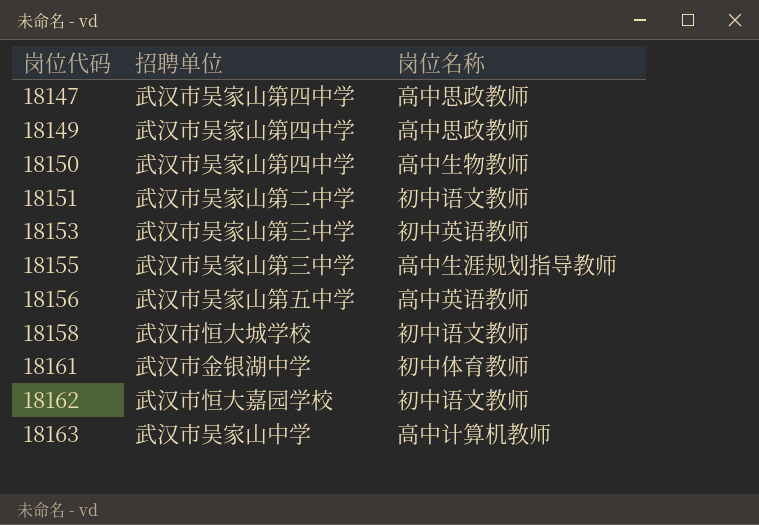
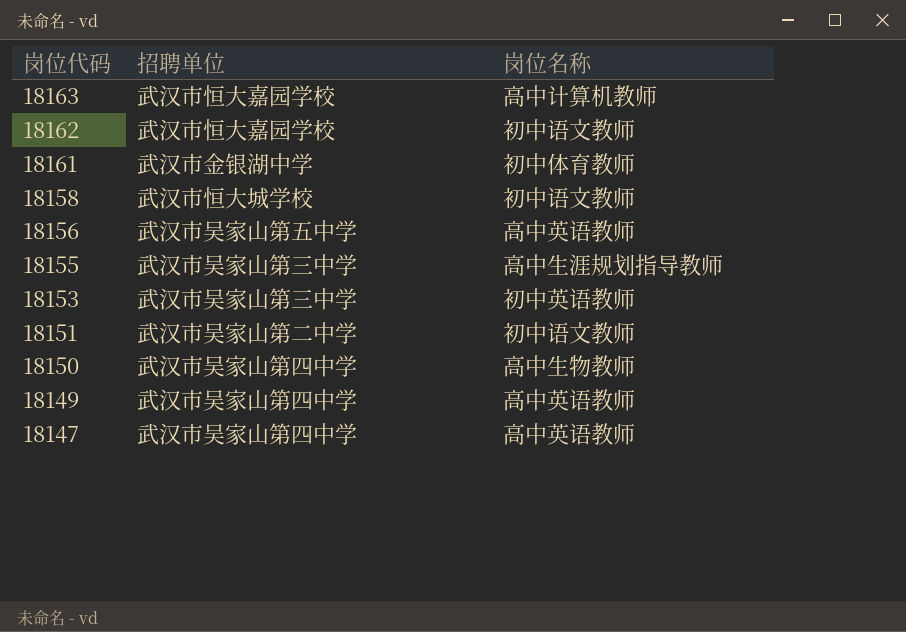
row order: 岗位代码 ascending -> 岗位代码 descending
18163 | 招聘单位: 武汉市吴家山中学 -> 武汉市恒大嘉园学校
18149 | 岗位名称: 高中思政教师 -> 高中英语教师
18147 | 岗位名称: 高中思政教师 -> 高中英语教师

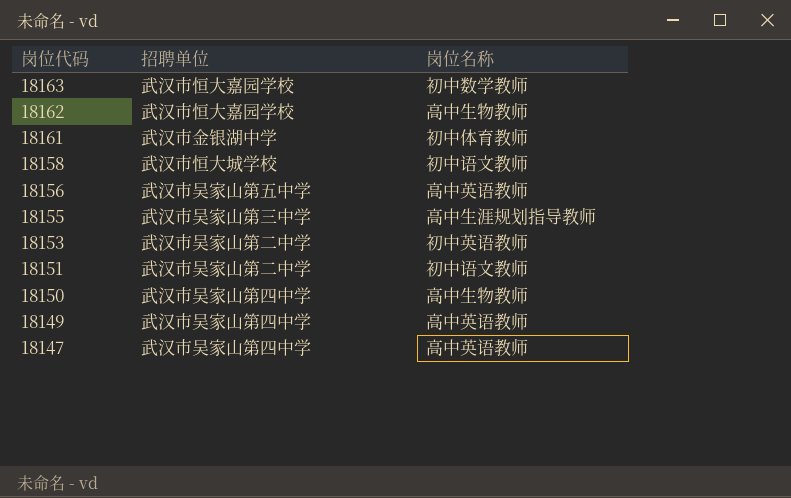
18163 | 岗位名称: 高中计算机教师 -> 初中数学教师
18162 | 岗位名称: 初中语文教师 -> 高中生物教师
18153 | 招聘单位: 武汉市吴家山第三中学 -> 武汉市吴家山第二中学

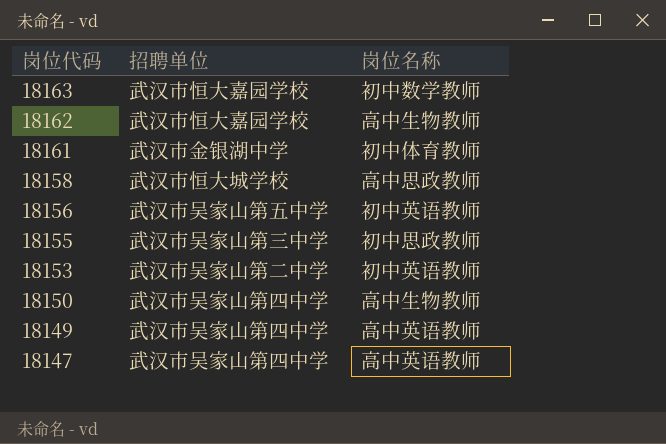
row 18151: 武汉市吴家山第二中学 | 初中语文教师 -> none
18158 | 岗位名称: 初中语文教师 -> 高中思政教师
18156 | 岗位名称: 高中英语教师 -> 初中英语教师
18155 | 岗位名称: 高中生涯规划指导教师 -> 初中思政教师

